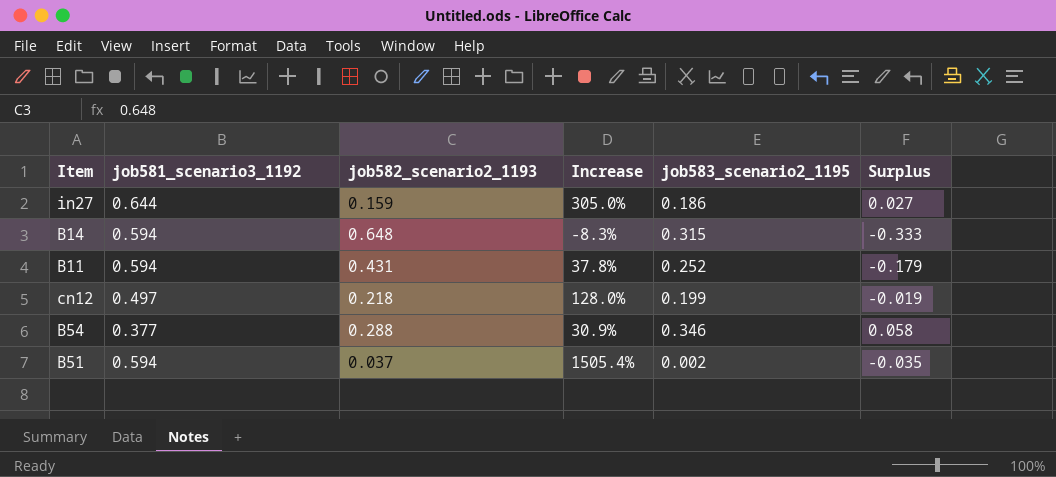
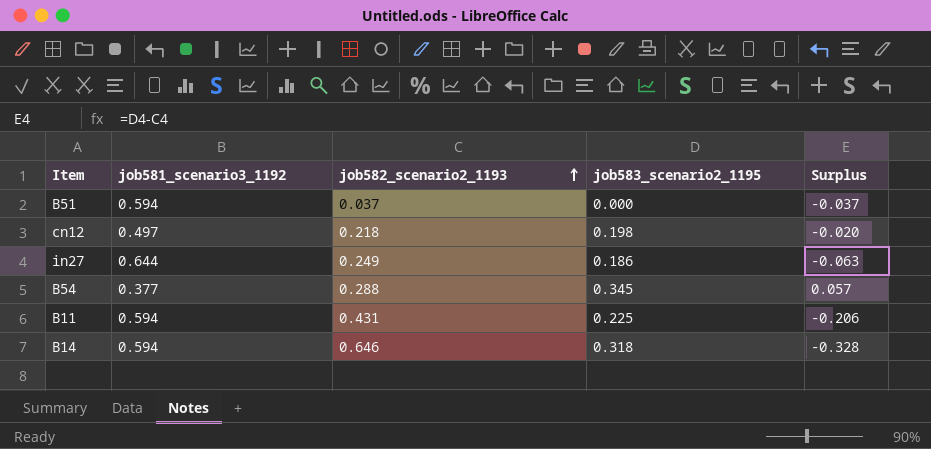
row order: none -> job582_scenario2_1193 ascending
column Increase | formula: ([job581_scenario3_1192] - [job582_scenario2_1193]) / [job582_scenario2_1193] -> none
B51 | job583_scenario2_1195: 0.002 -> 0.000
B51 | Surplus: -0.035 -> -0.037
cn12 | job583_scenario2_1195: 0.199 -> 0.198
cn12 | Surplus: -0.019 -> -0.020
in27 | job582_scenario2_1193: 0.159 -> 0.249
in27 | Surplus: 0.027 -> -0.063
B54 | job583_scenario2_1195: 0.346 -> 0.345
B54 | Surplus: 0.058 -> 0.057
B11 | job583_scenario2_1195: 0.252 -> 0.225
B11 | Surplus: -0.179 -> -0.206
B14 | job582_scenario2_1193: 0.648 -> 0.646
B14 | job583_scenario2_1195: 0.315 -> 0.318
B14 | Surplus: -0.333 -> -0.328

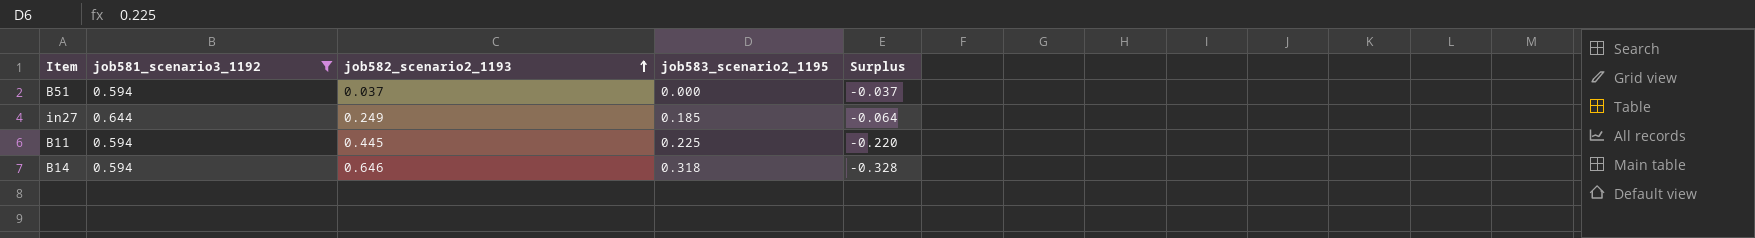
filter: none -> job581_scenario3_1192 >= 0.594
in27 | job583_scenario2_1195: 0.186 -> 0.185
in27 | Surplus: -0.063 -> -0.064
B11 | job582_scenario2_1193: 0.431 -> 0.445
B11 | Surplus: -0.206 -> -0.220

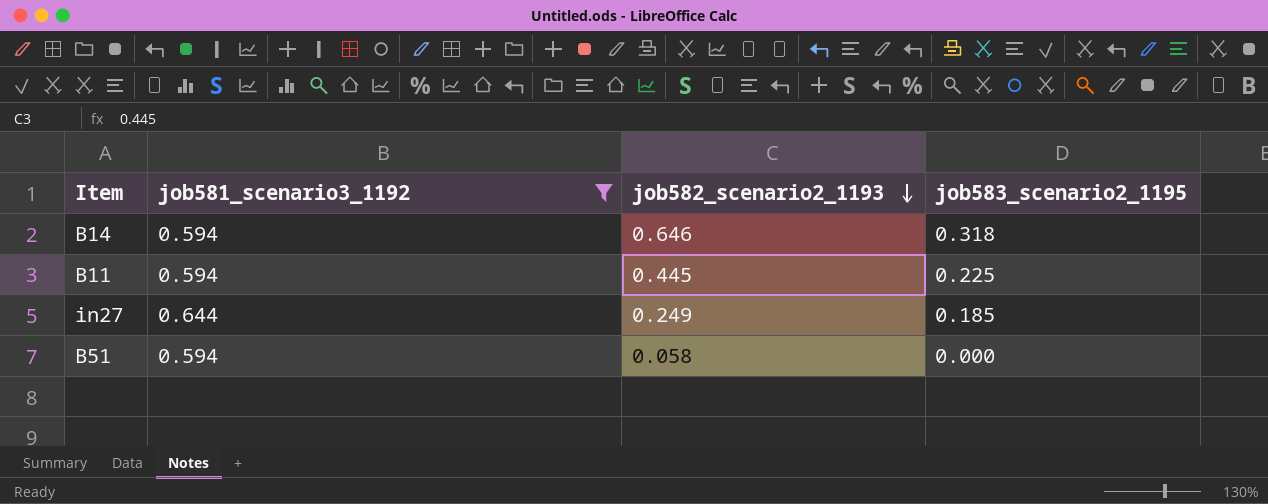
row order: job582_scenario2_1193 ascending -> job582_scenario2_1193 descending
column Surplus | formula: [job583_scenario2_1195] - [job582_scenario2_1193] -> none
B51 | job582_scenario2_1193: 0.037 -> 0.058

